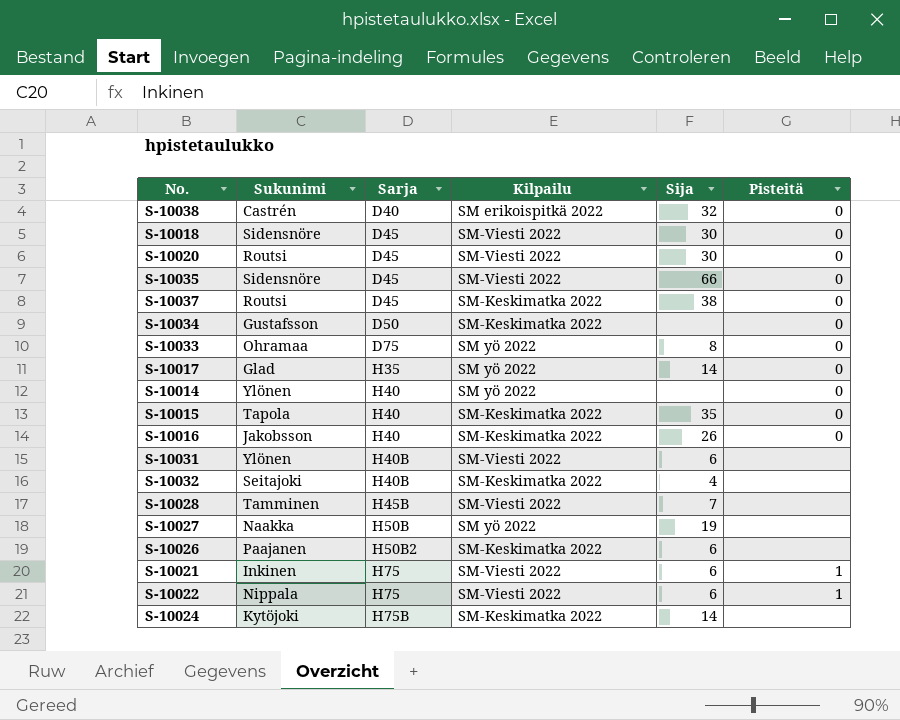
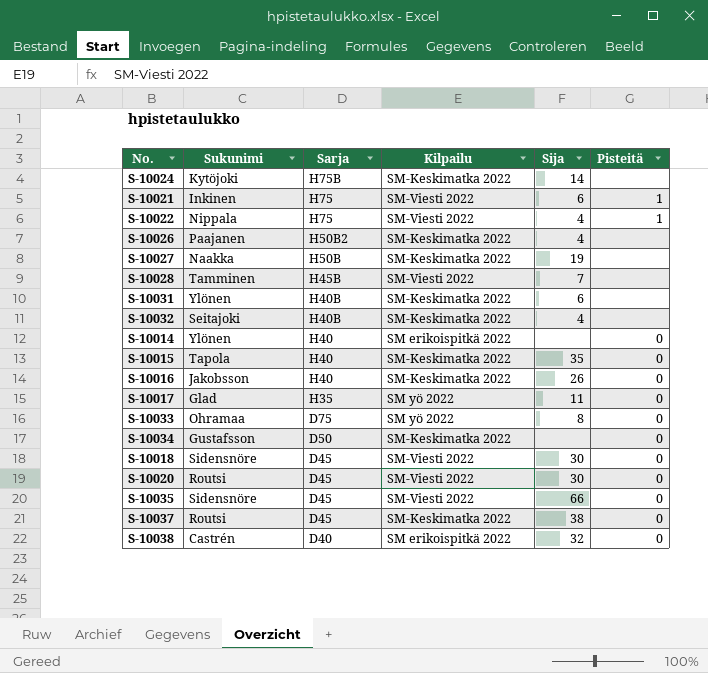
row order: Sarja ascending -> Sarja descending
S-10022 | Sija: 6 -> 4
S-10026 | Sija: 6 -> 4
S-10027 | Kilpailu: SM yö 2022 -> SM-Keskimatka 2022
S-10031 | Kilpailu: SM-Viesti 2022 -> SM-Keskimatka 2022
S-10014 | Kilpailu: SM yö 2022 -> SM erikoispitkä 2022
S-10017 | Sija: 14 -> 11

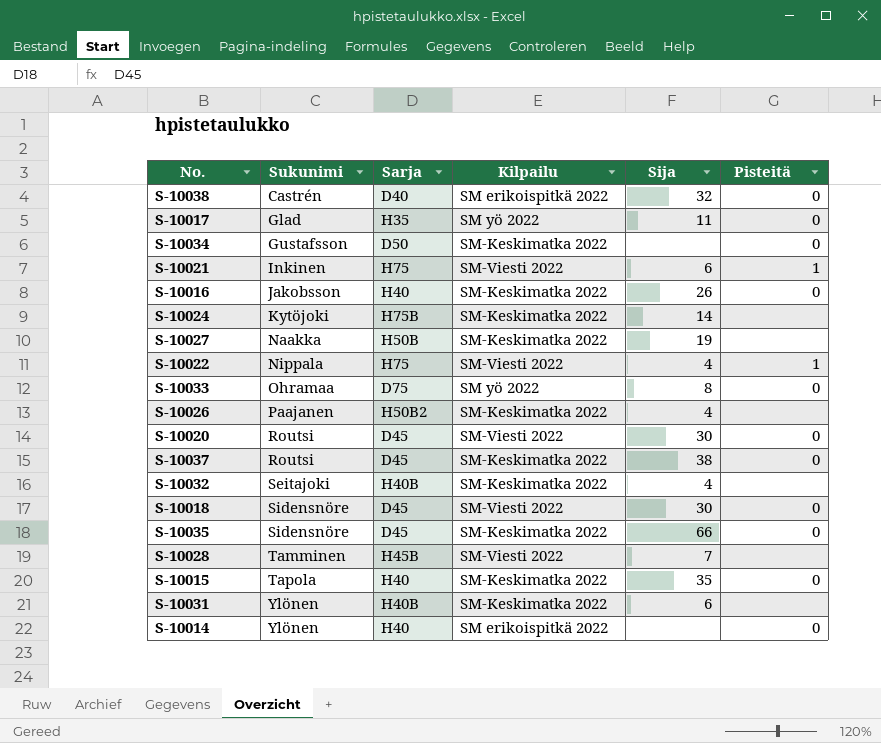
row order: Sarja descending -> Sukunimi ascending
S-10035 | Kilpailu: SM-Viesti 2022 -> SM-Keskimatka 2022

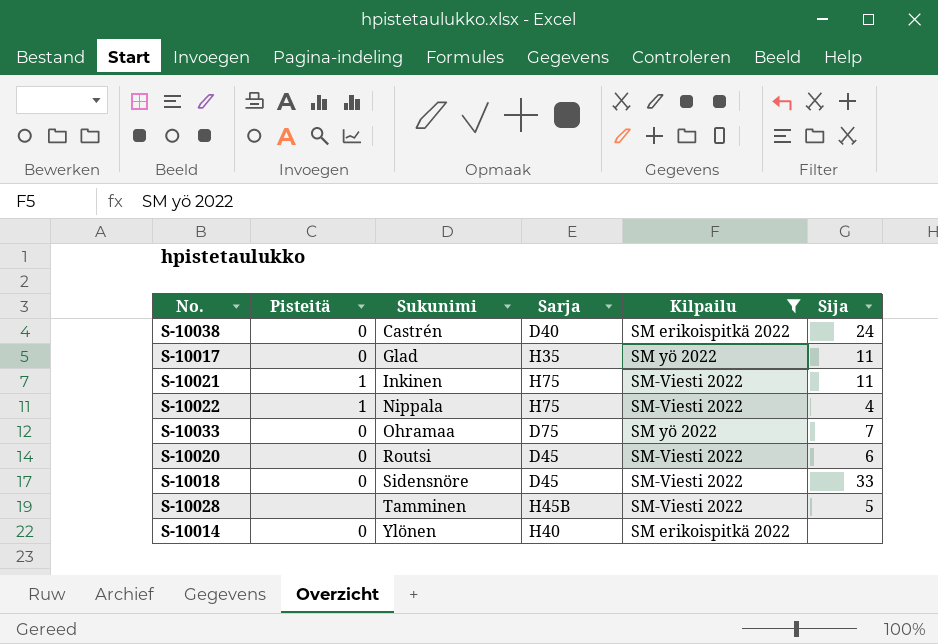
filter: none -> Kilpailu != SM-Keskimatka 2022
column Pisteitä | position: 6 -> 2
S-10038 | Sija: 32 -> 24
S-10021 | Sija: 6 -> 11
S-10033 | Sija: 8 -> 7
S-10020 | Sija: 30 -> 6
S-10018 | Sija: 30 -> 33
S-10028 | Sija: 7 -> 5

